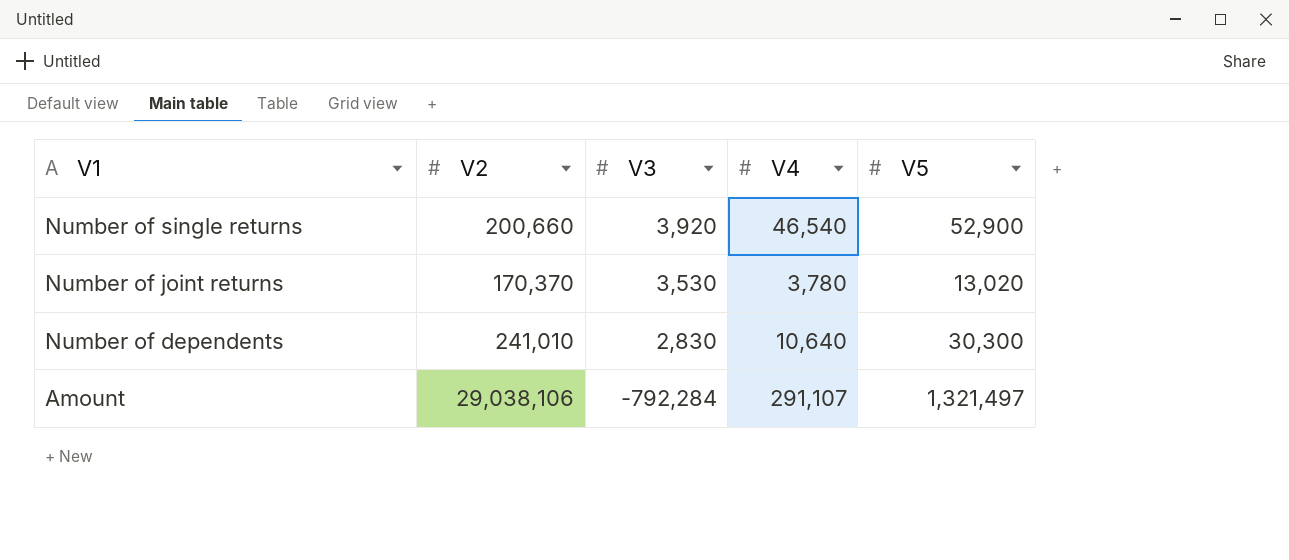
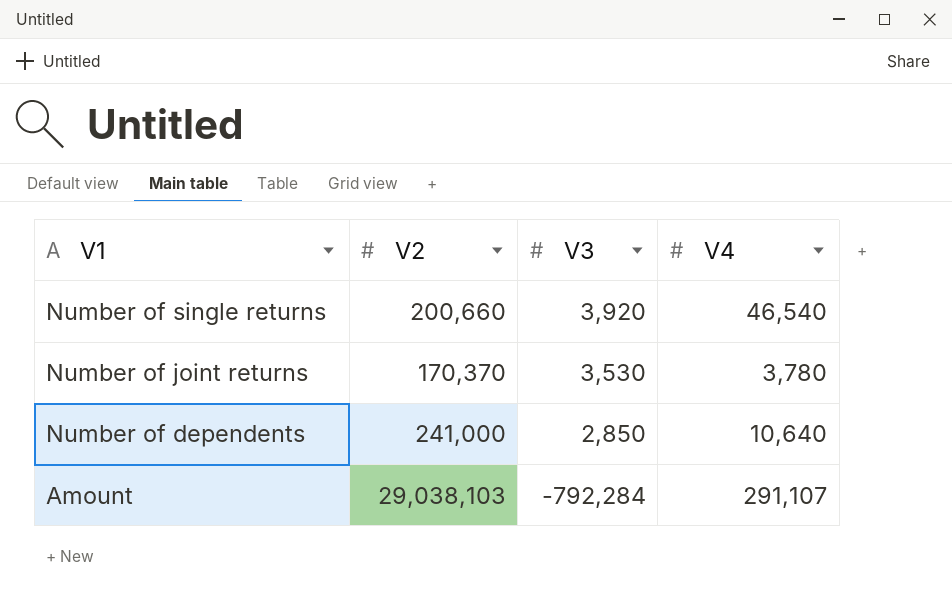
column V5 | position: 5 -> none
Number of dependents | V2: 241,010 -> 241,000
Number of dependents | V3: 2,830 -> 2,850
Amount | V2: 29,038,106 -> 29,038,103

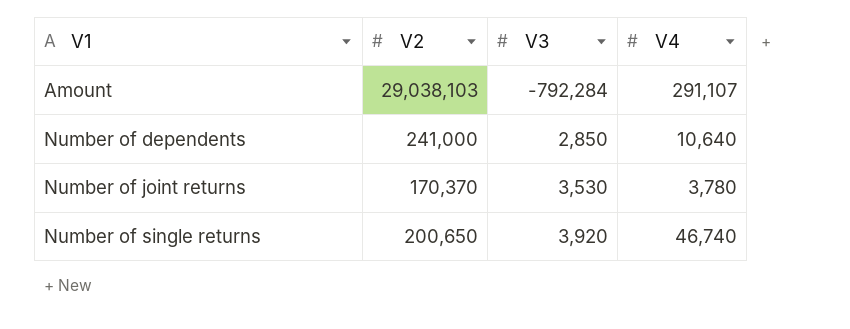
row order: V1 descending -> V1 ascending
Number of single returns | V2: 200,660 -> 200,650
Number of single returns | V4: 46,540 -> 46,740

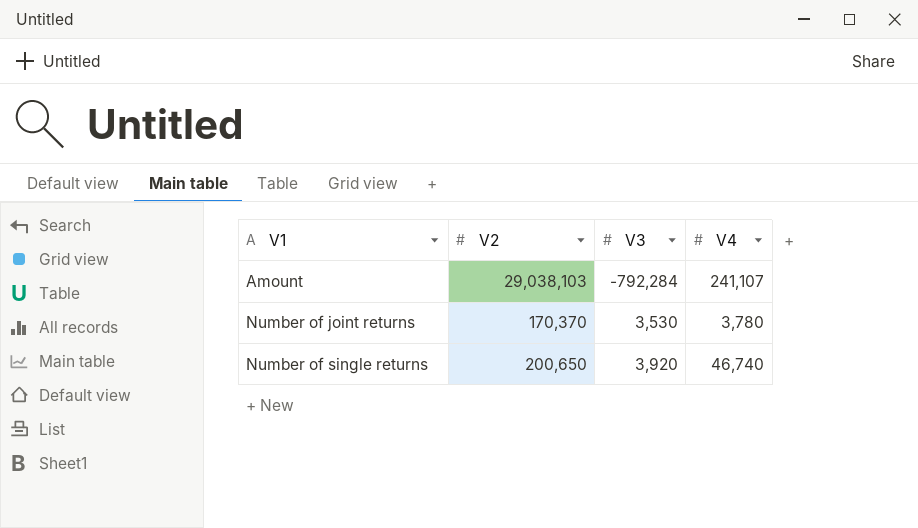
row Number of dependents: 241,000 | 2,850 | 10,640 -> none
Amount | V4: 291,107 -> 241,107

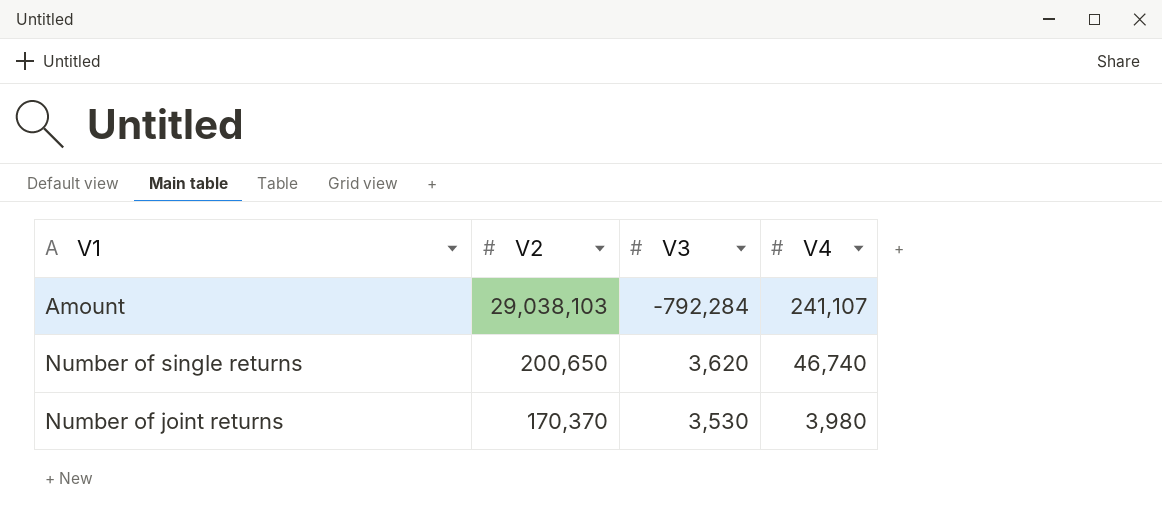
row order: V1 ascending -> V2 descending
Number of single returns | V3: 3,920 -> 3,620
Number of joint returns | V4: 3,780 -> 3,980

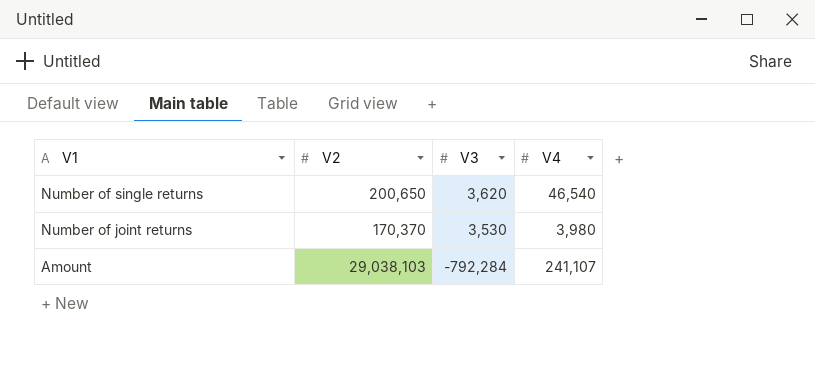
row order: V2 descending -> V1 descending
Number of single returns | V4: 46,740 -> 46,540

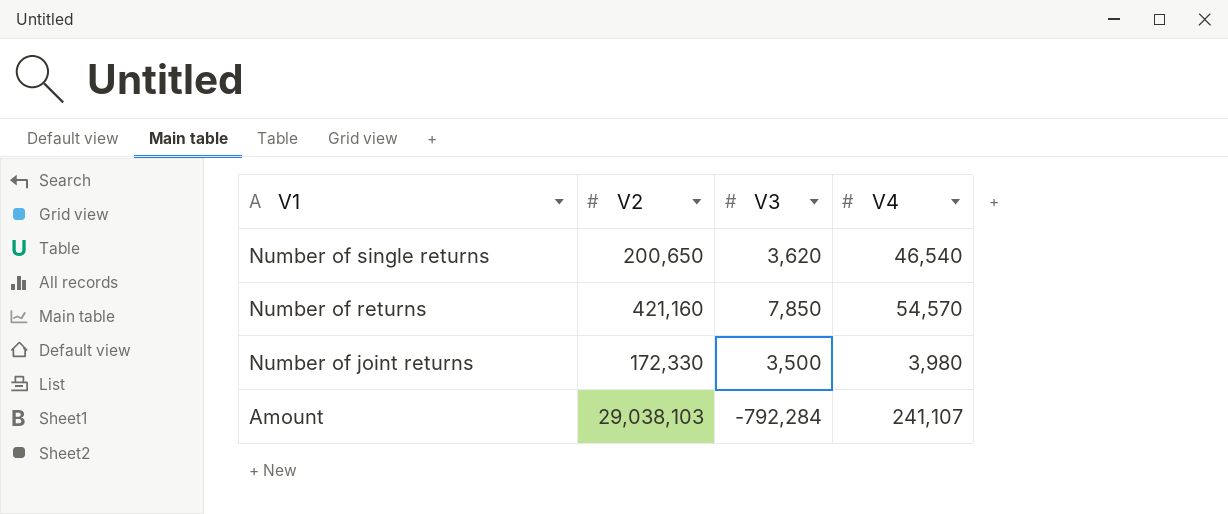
row Number of returns: none -> 421,160 | 7,850 | 54,570
Number of joint returns | V2: 170,370 -> 172,330
Number of joint returns | V3: 3,530 -> 3,500

